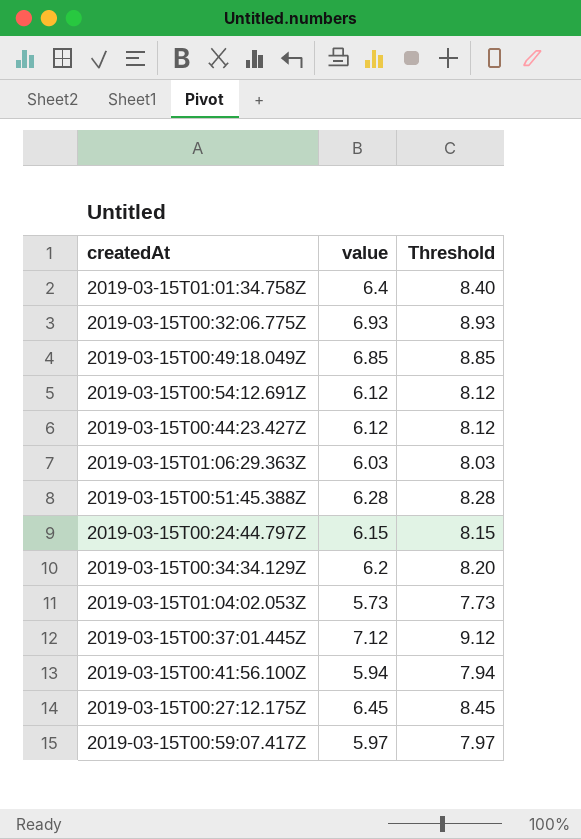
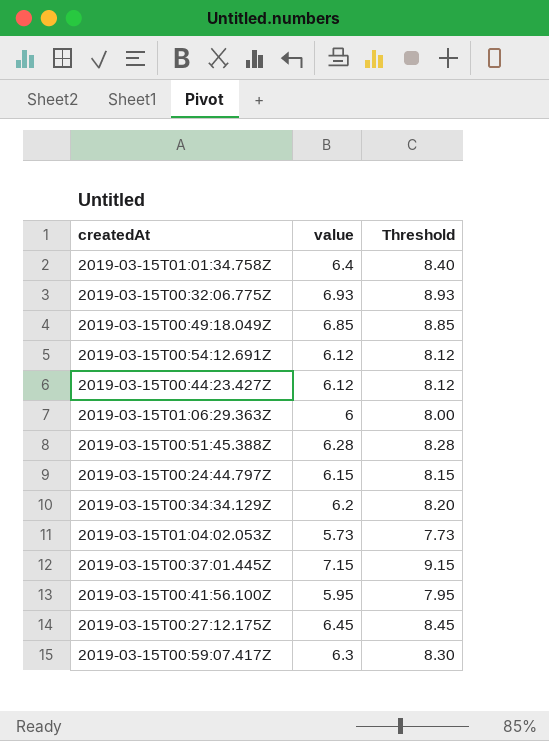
2019-03-15T01:06:29.363Z | value: 6.03 -> 6
2019-03-15T01:06:29.363Z | Threshold: 8.03 -> 8.00
2019-03-15T00:37:01.445Z | value: 7.12 -> 7.15
2019-03-15T00:37:01.445Z | Threshold: 9.12 -> 9.15
2019-03-15T00:41:56.100Z | value: 5.94 -> 5.95
2019-03-15T00:41:56.100Z | Threshold: 7.94 -> 7.95
2019-03-15T00:59:07.417Z | value: 5.97 -> 6.3
2019-03-15T00:59:07.417Z | Threshold: 7.97 -> 8.30

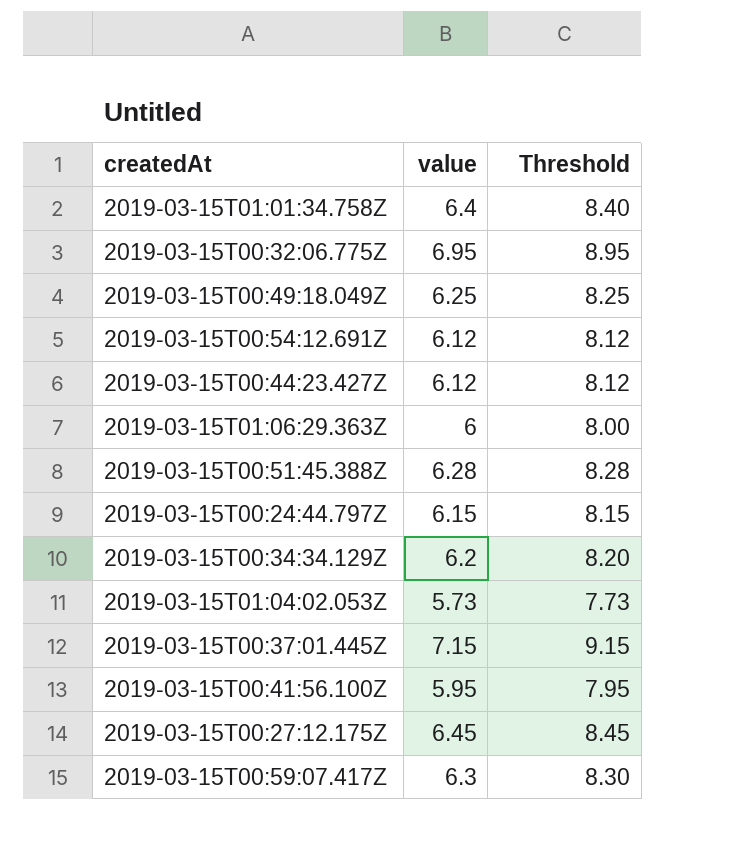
2019-03-15T00:32:06.775Z | value: 6.93 -> 6.95
2019-03-15T00:32:06.775Z | Threshold: 8.93 -> 8.95
2019-03-15T00:49:18.049Z | value: 6.85 -> 6.25
2019-03-15T00:49:18.049Z | Threshold: 8.85 -> 8.25

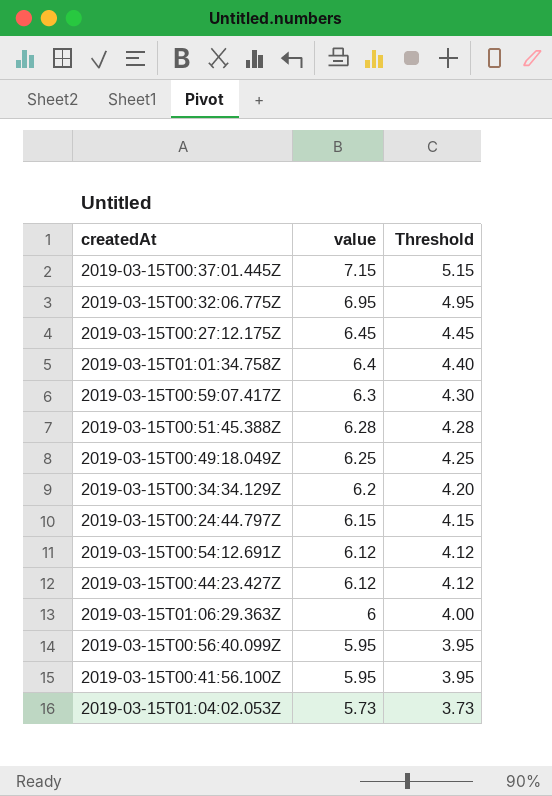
row order: none -> value descending
column Threshold | formula: [value] + 2 -> [value] - 2
row 2019-03-15T00:56:40.099Z: none -> 5.95 | 3.95

